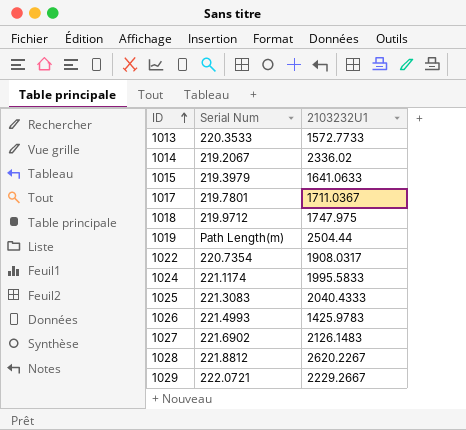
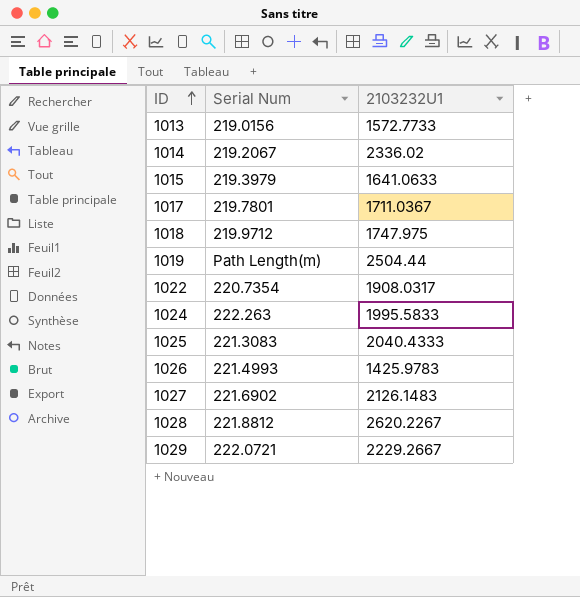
1013 | Serial Num: 220.3533 -> 219.0156
1024 | Serial Num: 221.1174 -> 222.263

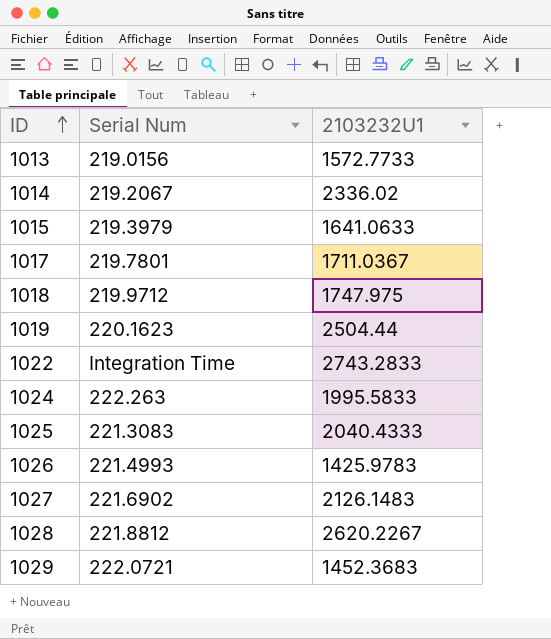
1019 | Serial Num: Path Length(m) -> 220.1623
1022 | Serial Num: 220.7354 -> Integration Time
1022 | 2103232U1: 1908.0317 -> 2743.2833
1029 | 2103232U1: 2229.2667 -> 1452.3683

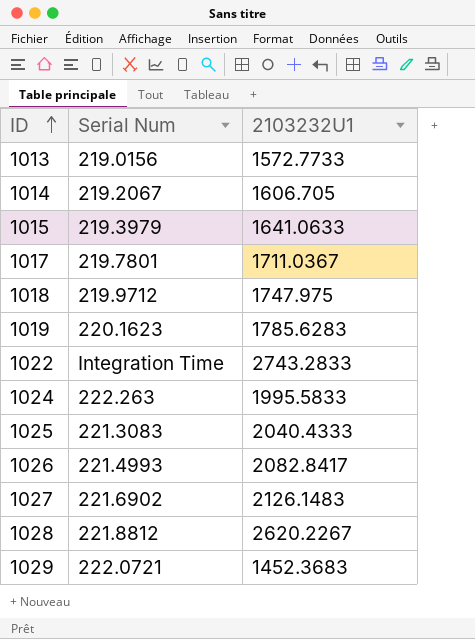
1014 | 2103232U1: 2336.02 -> 1606.705
1019 | 2103232U1: 2504.44 -> 1785.6283
1026 | 2103232U1: 1425.9783 -> 2082.8417

